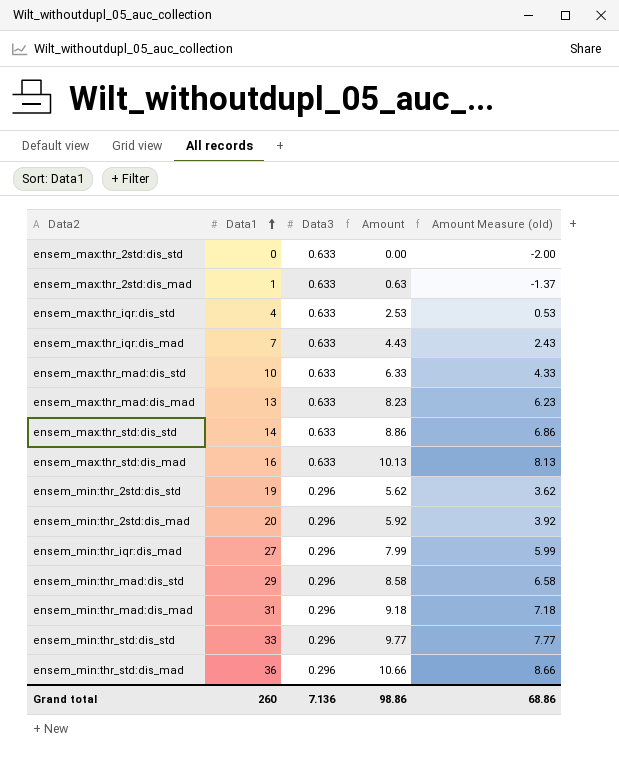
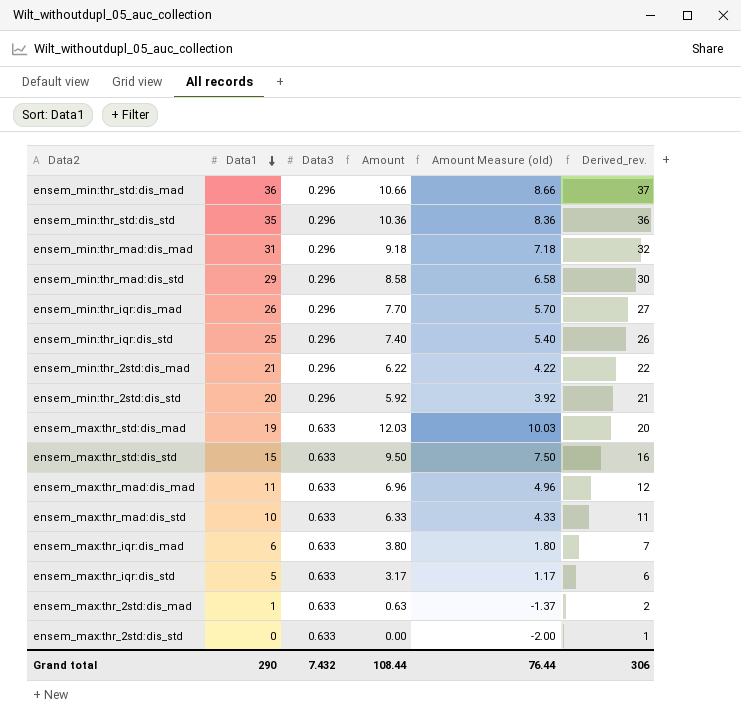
row order: Data1 ascending -> Data1 descending
column Derived_rev. | formula: none -> [Data1] + 1
ensem_min:thr_std:dis_std | Data1: 33 -> 35
ensem_min:thr_std:dis_std | Amount: 9.77 -> 10.36
ensem_min:thr_std:dis_std | Amount Measure (old): 7.77 -> 8.36
ensem_min:thr_iqr:dis_mad | Data1: 27 -> 26
ensem_min:thr_iqr:dis_mad | Amount: 7.99 -> 7.70
ensem_min:thr_iqr:dis_mad | Amount Measure (old): 5.99 -> 5.70
row ensem_min:thr_iqr:dis_std: none -> 25 | 0.296 | 7.40 | 5.40 | 26
ensem_min:thr_2std:dis_mad | Data1: 20 -> 21
ensem_min:thr_2std:dis_mad | Amount: 5.92 -> 6.22
ensem_min:thr_2std:dis_mad | Amount Measure (old): 3.92 -> 4.22
ensem_min:thr_2std:dis_std | Data1: 19 -> 20
ensem_min:thr_2std:dis_std | Amount: 5.62 -> 5.92
ensem_min:thr_2std:dis_std | Amount Measure (old): 3.62 -> 3.92
ensem_max:thr_std:dis_mad | Data1: 16 -> 19
ensem_max:thr_std:dis_mad | Amount: 10.13 -> 12.03
ensem_max:thr_std:dis_mad | Amount Measure (old): 8.13 -> 10.03
ensem_max:thr_std:dis_std | Data1: 14 -> 15
ensem_max:thr_std:dis_std | Amount: 8.86 -> 9.50
ensem_max:thr_std:dis_std | Amount Measure (old): 6.86 -> 7.50
ensem_max:thr_mad:dis_mad | Data1: 13 -> 11
ensem_max:thr_mad:dis_mad | Amount: 8.23 -> 6.96
ensem_max:thr_mad:dis_mad | Amount Measure (old): 6.23 -> 4.96
ensem_max:thr_iqr:dis_mad | Data1: 7 -> 6
ensem_max:thr_iqr:dis_mad | Amount: 4.43 -> 3.80
ensem_max:thr_iqr:dis_mad | Amount Measure (old): 2.43 -> 1.80
ensem_max:thr_iqr:dis_std | Data1: 4 -> 5
ensem_max:thr_iqr:dis_std | Amount: 2.53 -> 3.17
ensem_max:thr_iqr:dis_std | Amount Measure (old): 0.53 -> 1.17
Grand total | Data1: 260 -> 290
Grand total | Data3: 7.136 -> 7.432
Grand total | Amount: 98.86 -> 108.44
Grand total | Amount Measure (old): 68.86 -> 76.44

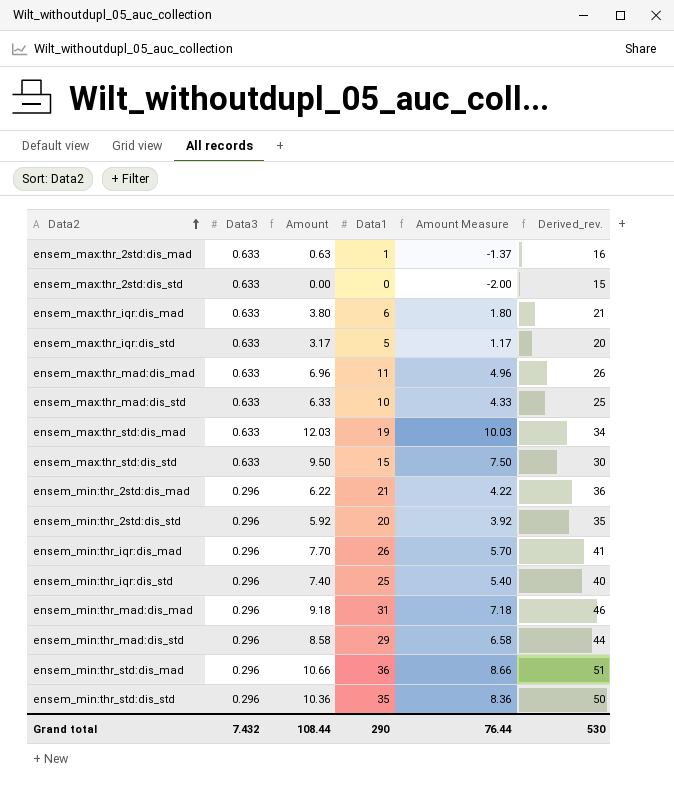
row order: Data1 descending -> Data2 ascending
column Data1 | position: 2 -> 4
column name: Amount Measure (old) -> Amount Measure
column Derived_rev. | formula: [Data1] + 1 -> [Data1] + 15
Grand total | Derived_rev.: 306 -> 530

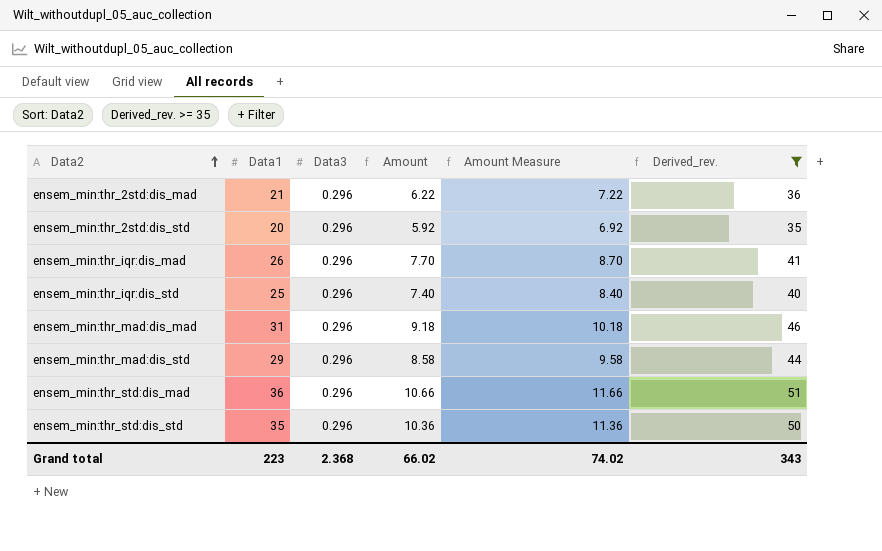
filter: none -> Derived_rev. >= 35
column Data1 | position: 4 -> 2
column Amount Measure | formula: [Amount] - 2 -> [Amount] + 1
Grand total | Data1: 290 -> 223
Grand total | Data3: 7.432 -> 2.368
Grand total | Amount: 108.44 -> 66.02
Grand total | Amount Measure: 76.44 -> 74.02
Grand total | Derived_rev.: 530 -> 343

